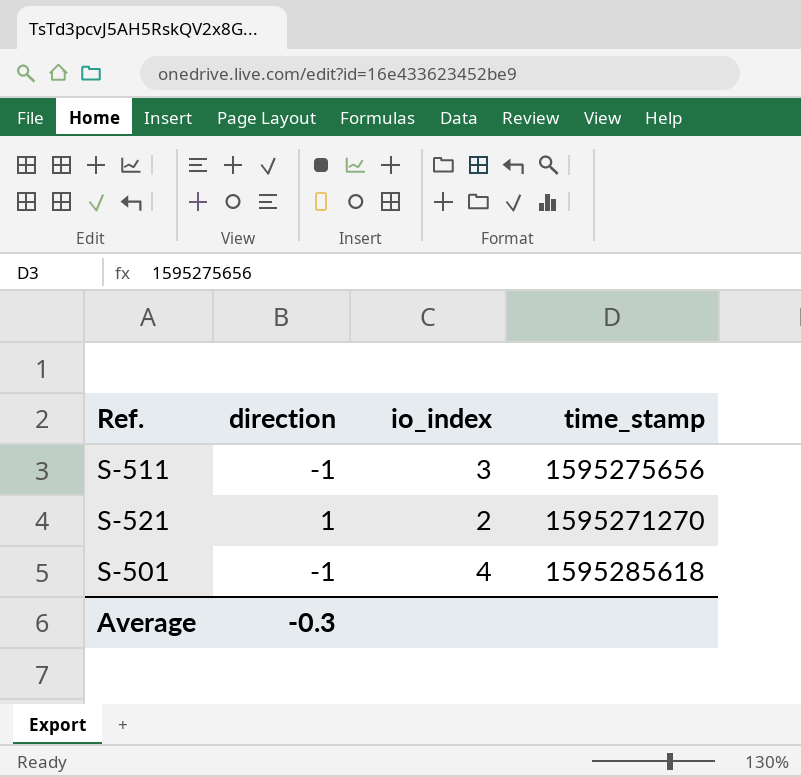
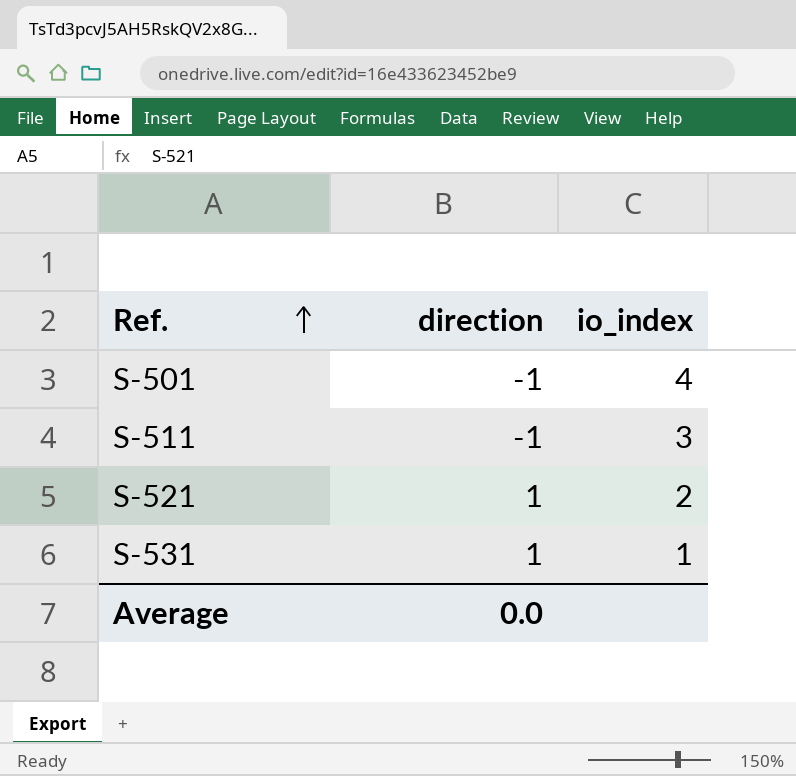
row order: none -> Ref. ascending
column time_stamp | position: 4 -> none
row S-531: none -> 1 | 1
Average | direction: -0.3 -> 0.0

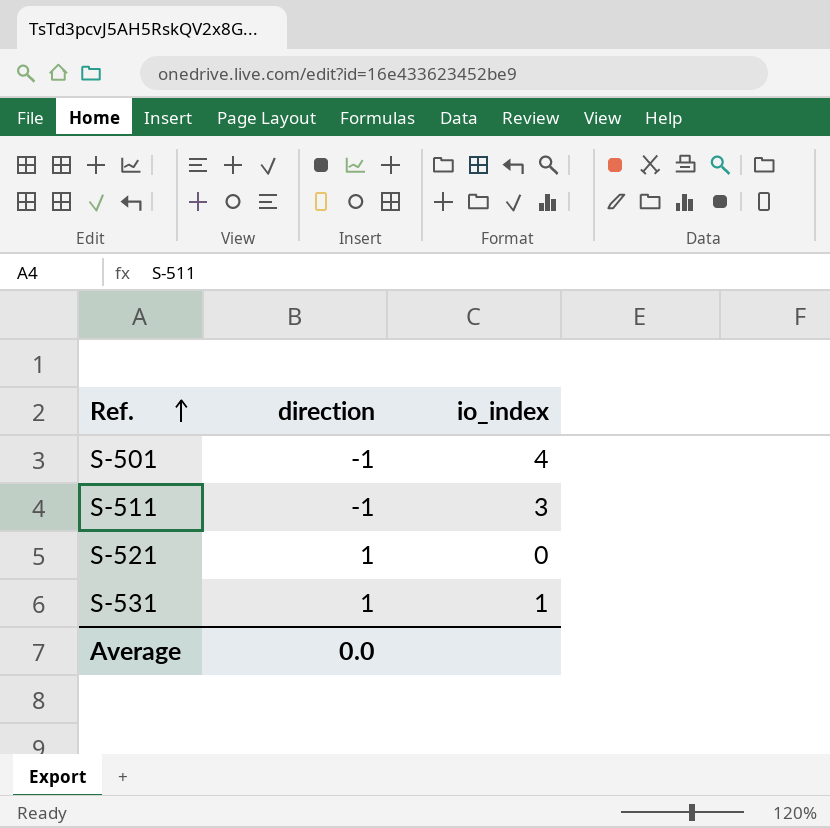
S-521 | io_index: 2 -> 0

